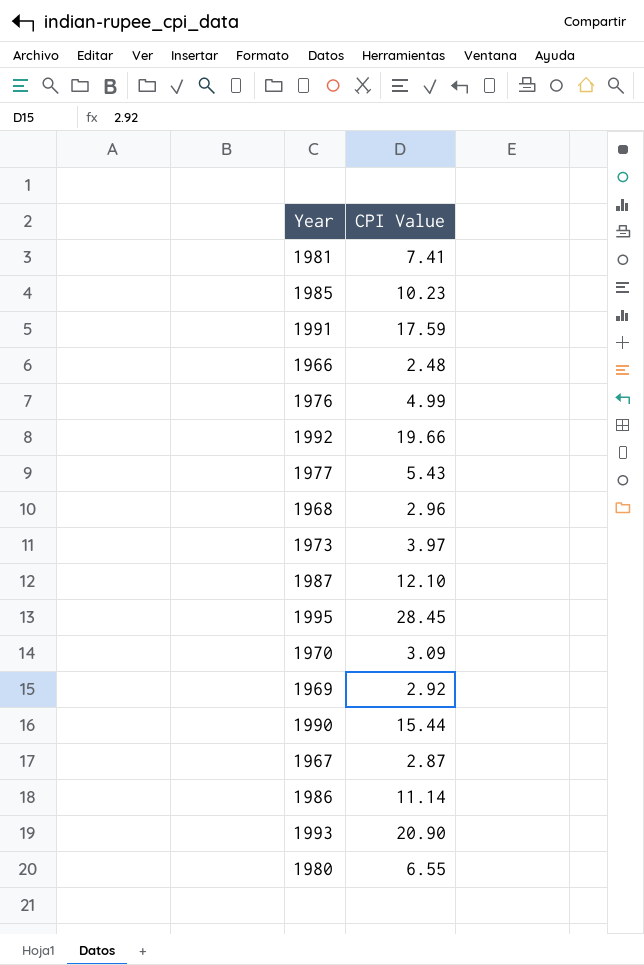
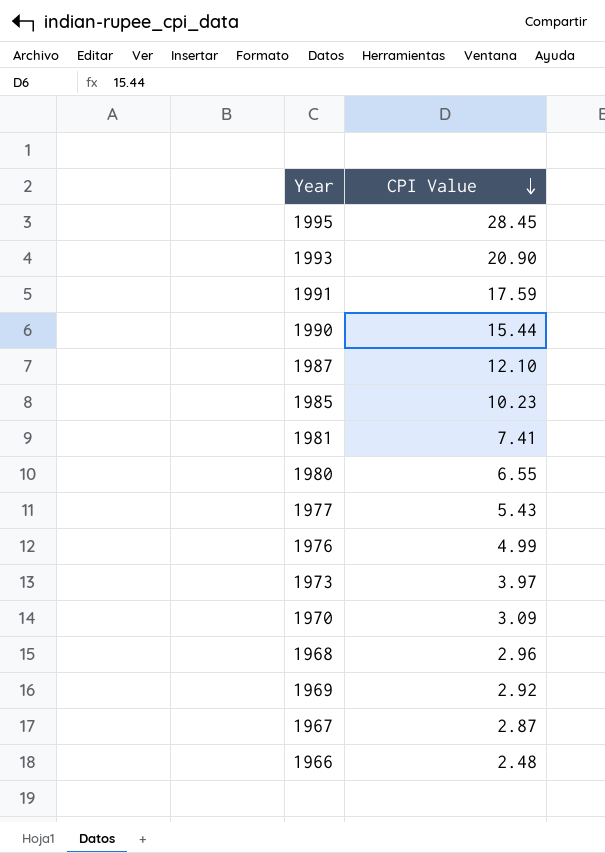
row order: none -> CPI Value descending
row 1992: 19.66 -> none
row 1986: 11.14 -> none

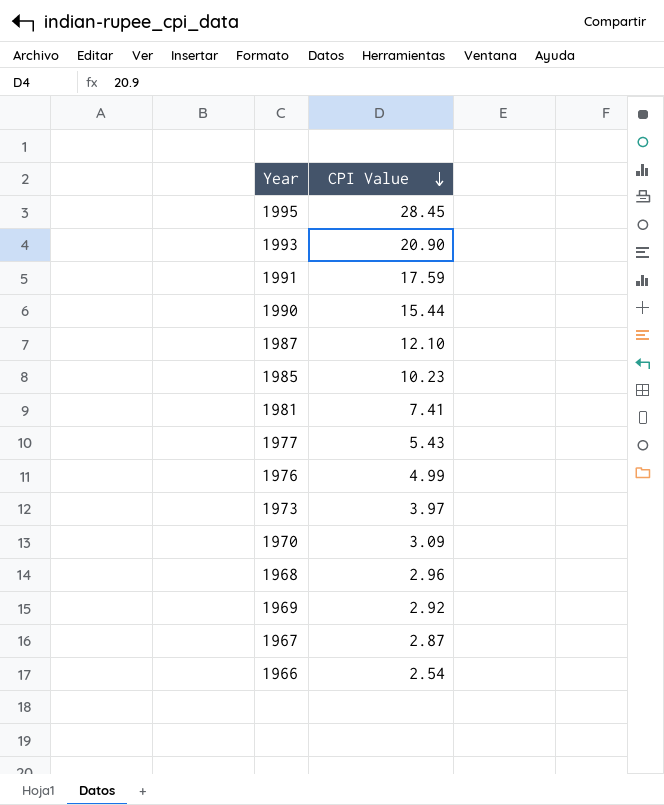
row 1980: 6.55 -> none
1966 | CPI Value: 2.48 -> 2.54

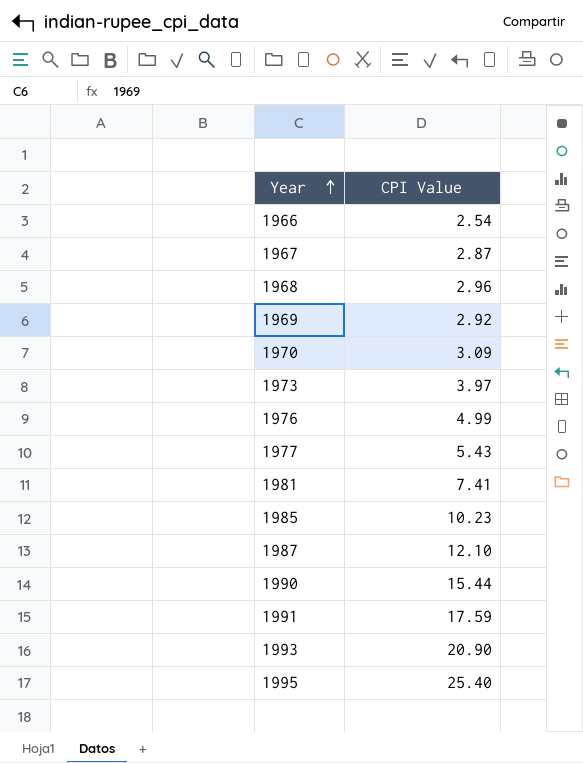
row order: CPI Value descending -> Year ascending
1995 | CPI Value: 28.45 -> 25.40

